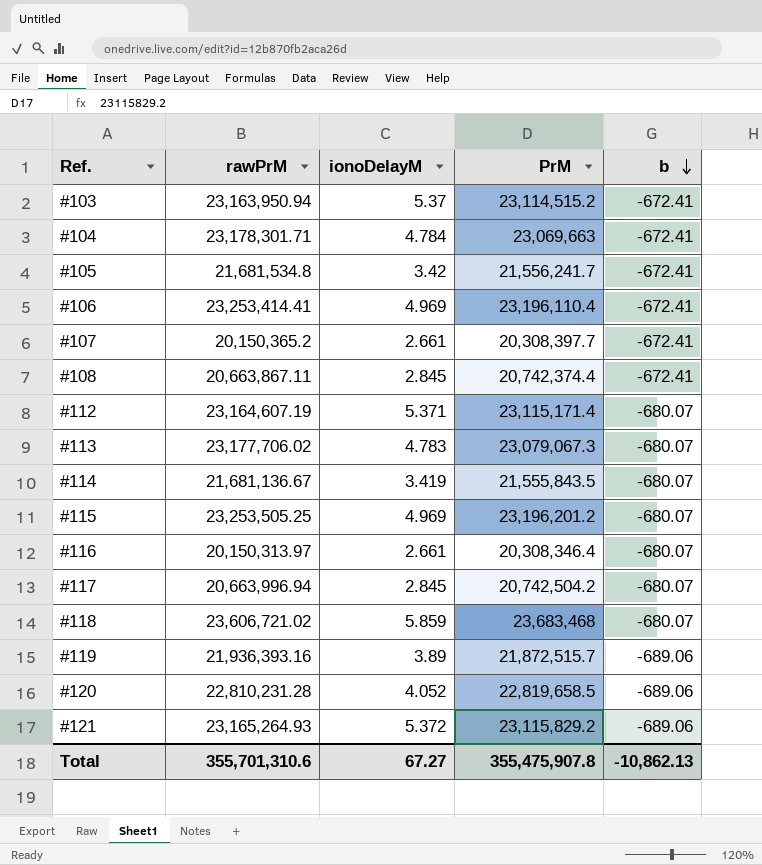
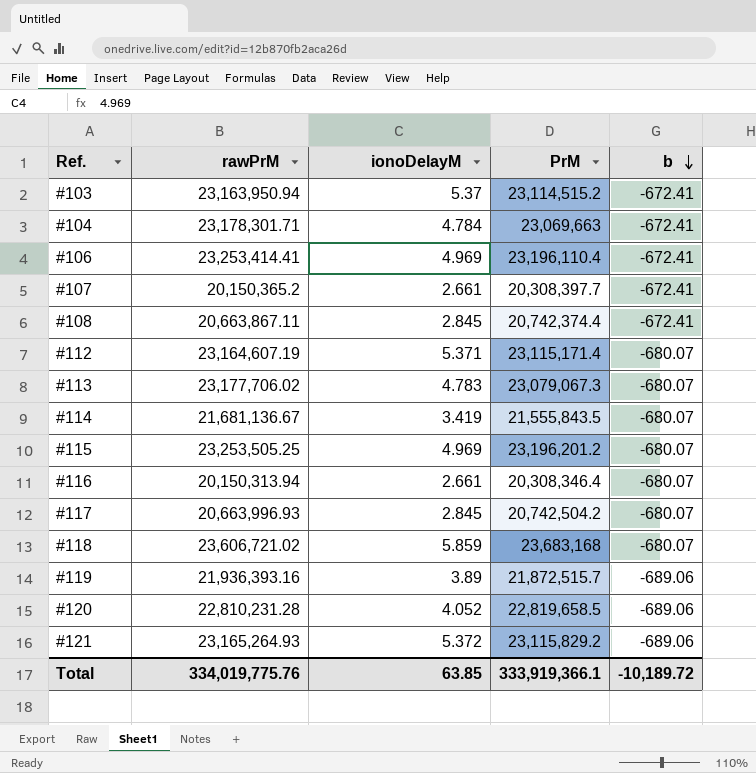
row #105: 21,681,534.8 | 3.42 | 21,556,241.7 | -672.41 -> none
#116 | rawPrM: 20,150,313.97 -> 20,150,313.94
#117 | rawPrM: 20,663,996.94 -> 20,663,996.93
#118 | PrM: 23,683,468 -> 23,683,168
Total | rawPrM: 355,701,310.6 -> 334,019,775.76
Total | ionoDelayM: 67.27 -> 63.85
Total | PrM: 355,475,907.8 -> 333,919,366.1
Total | b: -10,862.13 -> -10,189.72

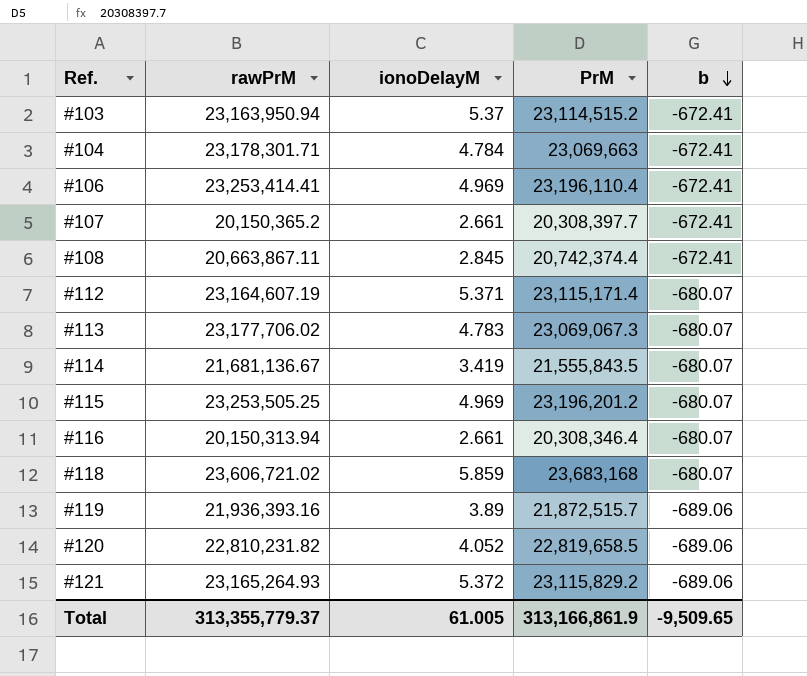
row #117: 20,663,996.93 | 2.845 | 20,742,504.2 | -680.07 -> none
#113 | PrM: 23,079,067.3 -> 23,069,067.3
#120 | rawPrM: 22,810,231.28 -> 22,810,231.82
Total | rawPrM: 334,019,775.76 -> 313,355,779.37
Total | ionoDelayM: 63.85 -> 61.005
Total | PrM: 333,919,366.1 -> 313,166,861.9
Total | b: -10,189.72 -> -9,509.65

